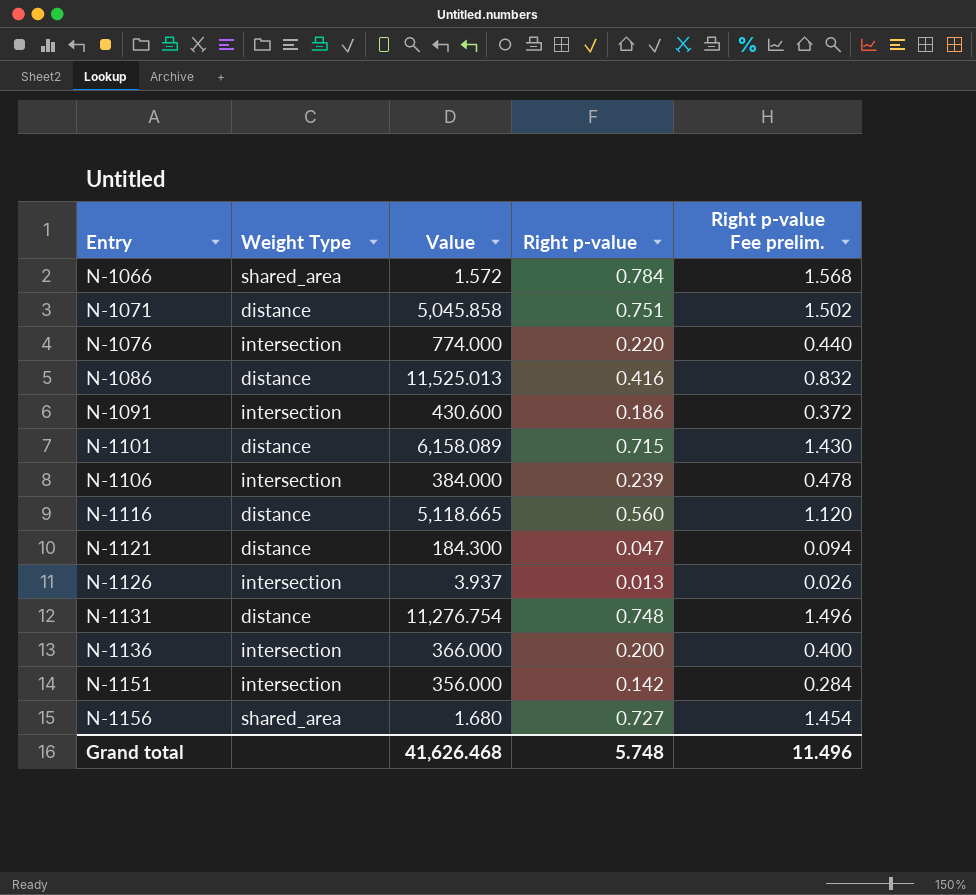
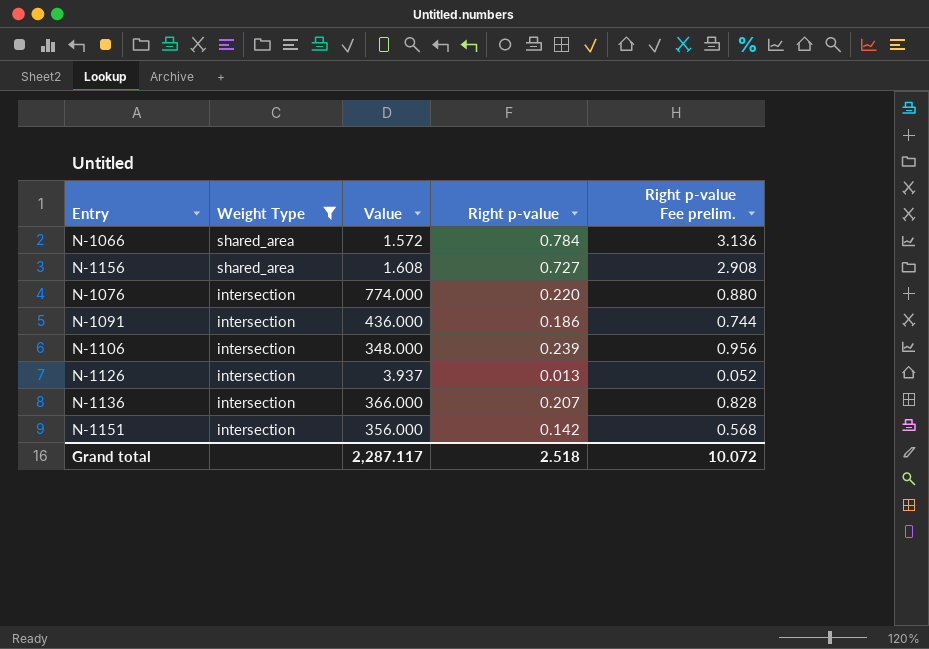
filter: none -> Weight Type != distance
row order: Entry ascending -> Weight Type descending
column Right p-value Fee prelim. | formula: [Right p-value] * 2 -> [Right p-value] * 4
N-1156 | Value: 1.680 -> 1.608
N-1091 | Value: 430.600 -> 436.000
N-1106 | Value: 384.000 -> 348.000
N-1136 | Right p-value: 0.200 -> 0.207
Grand total | Value: 41,626.468 -> 2,287.117
Grand total | Right p-value: 5.748 -> 2.518
Grand total | Right p-value Fee prelim.: 11.496 -> 10.072

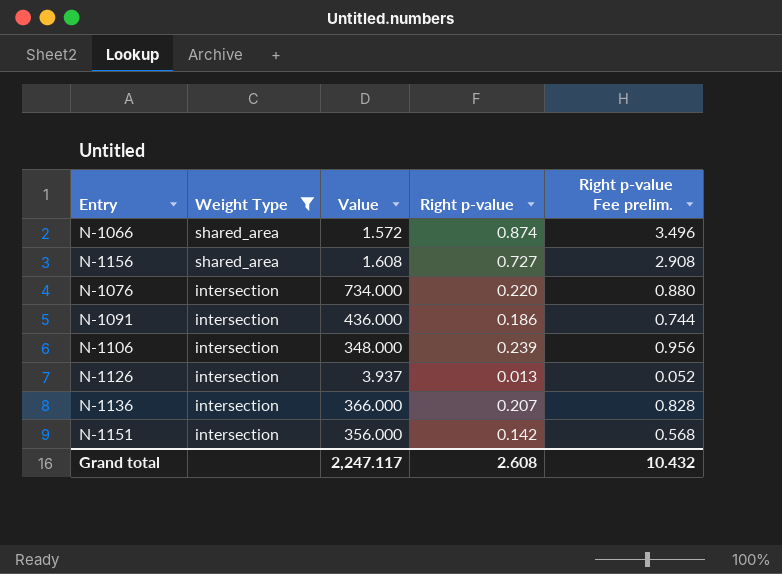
N-1066 | Right p-value: 0.784 -> 0.874
N-1066 | Right p-value Fee prelim.: 3.136 -> 3.496
N-1076 | Value: 774.000 -> 734.000
Grand total | Value: 2,287.117 -> 2,247.117
Grand total | Right p-value: 2.518 -> 2.608
Grand total | Right p-value Fee prelim.: 10.072 -> 10.432

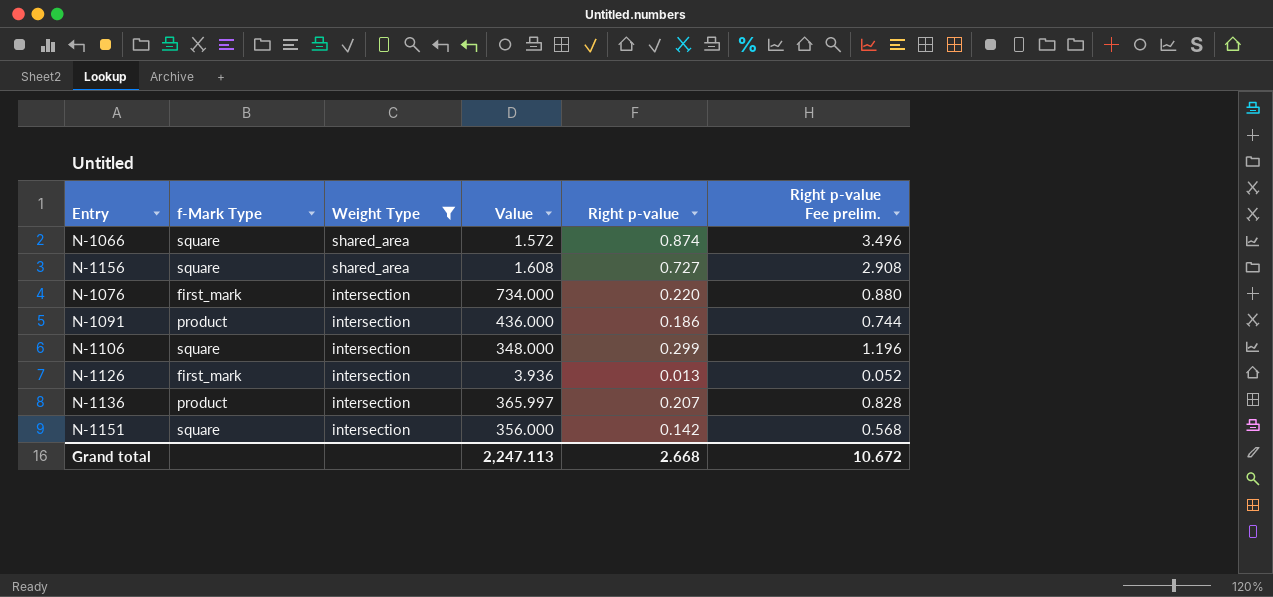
column f-Mark Type | position: none -> 2
N-1106 | Right p-value: 0.239 -> 0.299
N-1106 | Right p-value Fee prelim.: 0.956 -> 1.196
N-1126 | Value: 3.937 -> 3.936
N-1136 | Value: 366.000 -> 365.997
Grand total | Value: 2,247.117 -> 2,247.113
Grand total | Right p-value: 2.608 -> 2.668
Grand total | Right p-value Fee prelim.: 10.432 -> 10.672

